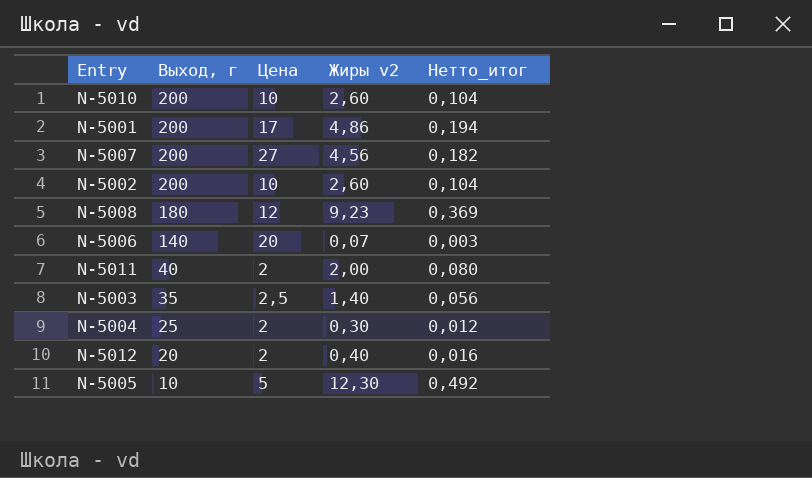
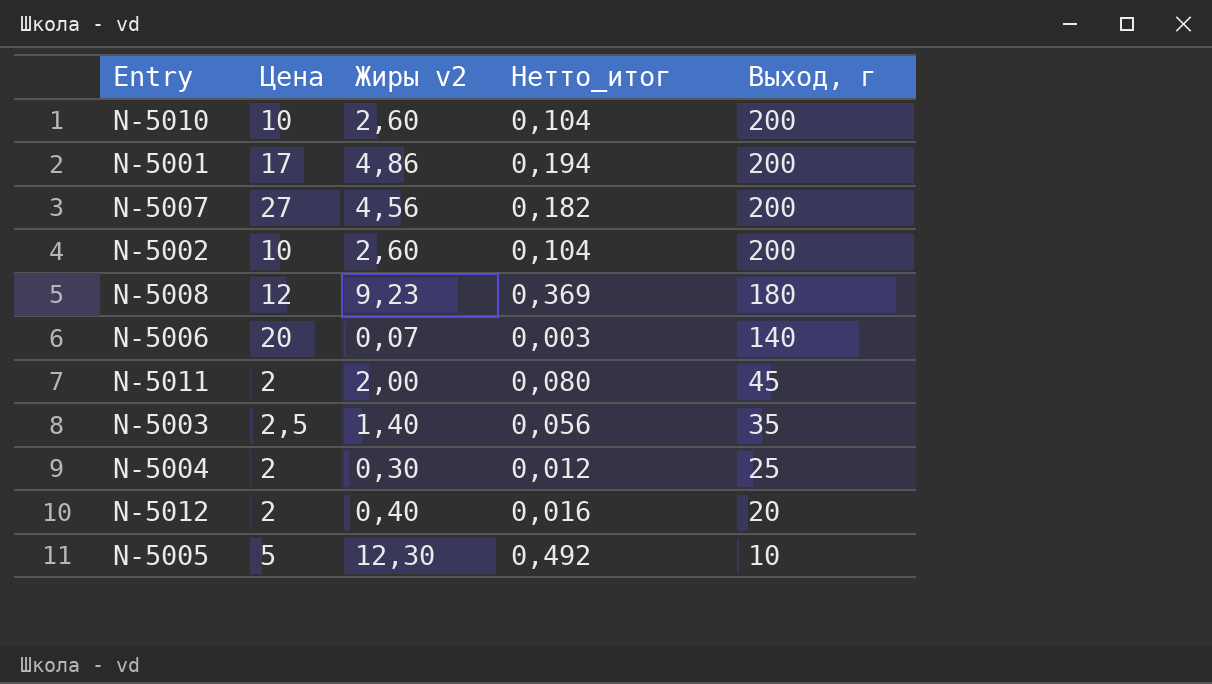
column Выход, г | position: 2 -> 5
N-5011 | Выход, г: 40 -> 45

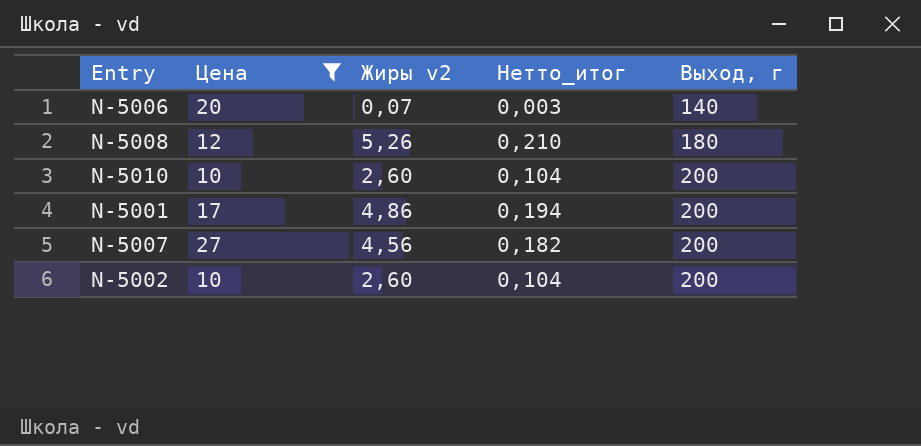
filter: none -> Цена >= 10
row order: Выход, г descending -> Выход, г ascending
N-5008 | Жиры v2: 9,23 -> 5,26
N-5008 | Нетто_итог: 0,369 -> 0,210

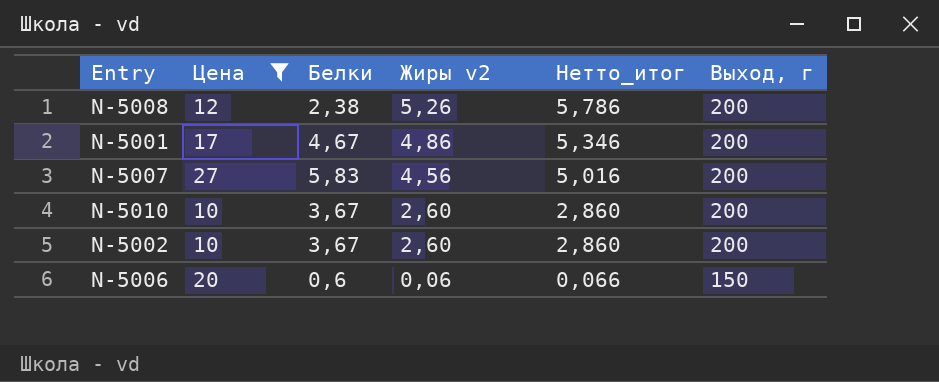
row order: Выход, г ascending -> Жиры v2 descending
column Белки | position: none -> 3
column Нетто_итог | formula: [Жиры v2] * 0,04 -> [Жиры v2] * 1,1
N-5008 | Выход, г: 180 -> 200
N-5006 | Жиры v2: 0,07 -> 0,06
N-5006 | Выход, г: 140 -> 150

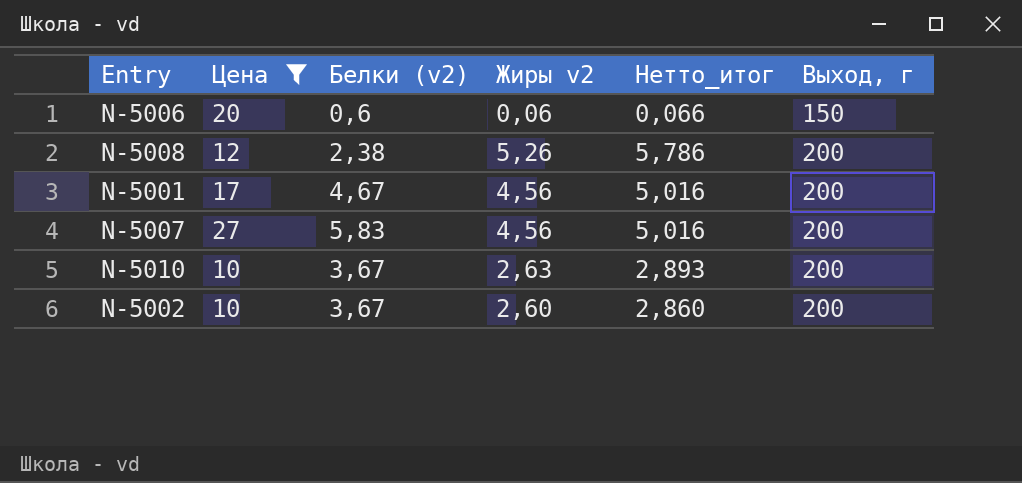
row order: Жиры v2 descending -> Выход, г ascending
column name: Белки -> Белки (v2)
N-5001 | Жиры v2: 4,86 -> 4,56
N-5001 | Нетто_итог: 5,346 -> 5,016
N-5010 | Жиры v2: 2,60 -> 2,63
N-5010 | Нетто_итог: 2,860 -> 2,893

